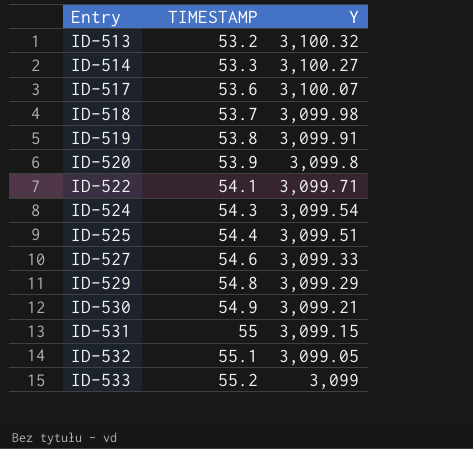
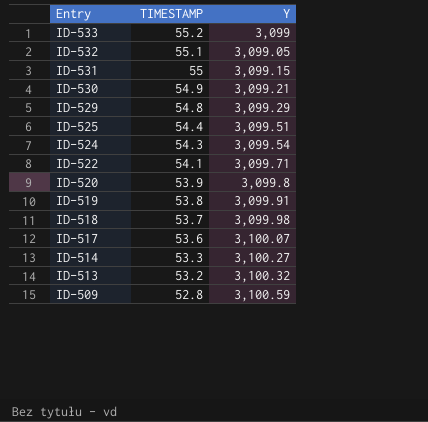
row order: Entry ascending -> Entry descending
row ID-527: 54.6 | 3,099.33 -> none
row ID-509: none -> 52.8 | 3,100.59

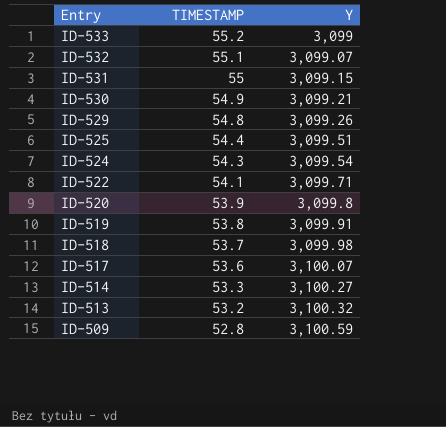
ID-532 | Y: 3,099.05 -> 3,099.07
ID-529 | Y: 3,099.29 -> 3,099.26

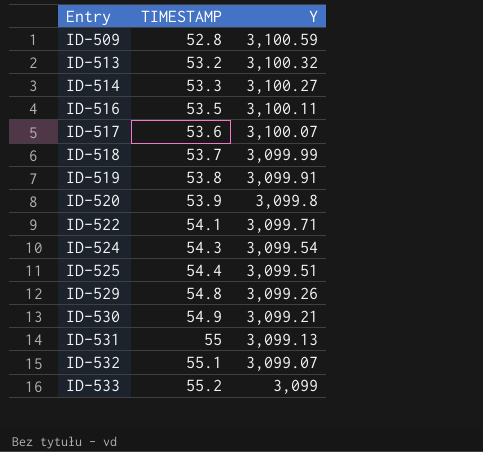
row order: Entry descending -> Entry ascending
row ID-516: none -> 53.5 | 3,100.11
ID-518 | Y: 3,099.98 -> 3,099.99
ID-531 | Y: 3,099.15 -> 3,099.13

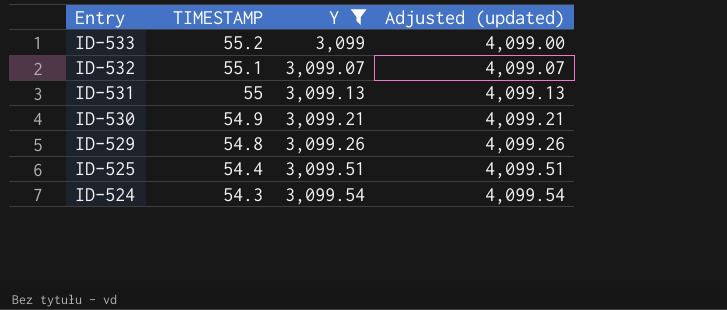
filter: none -> Y <= 3,099.54
row order: Entry ascending -> Entry descending
column Adjusted (updated) | formula: none -> [Y] + 1000

